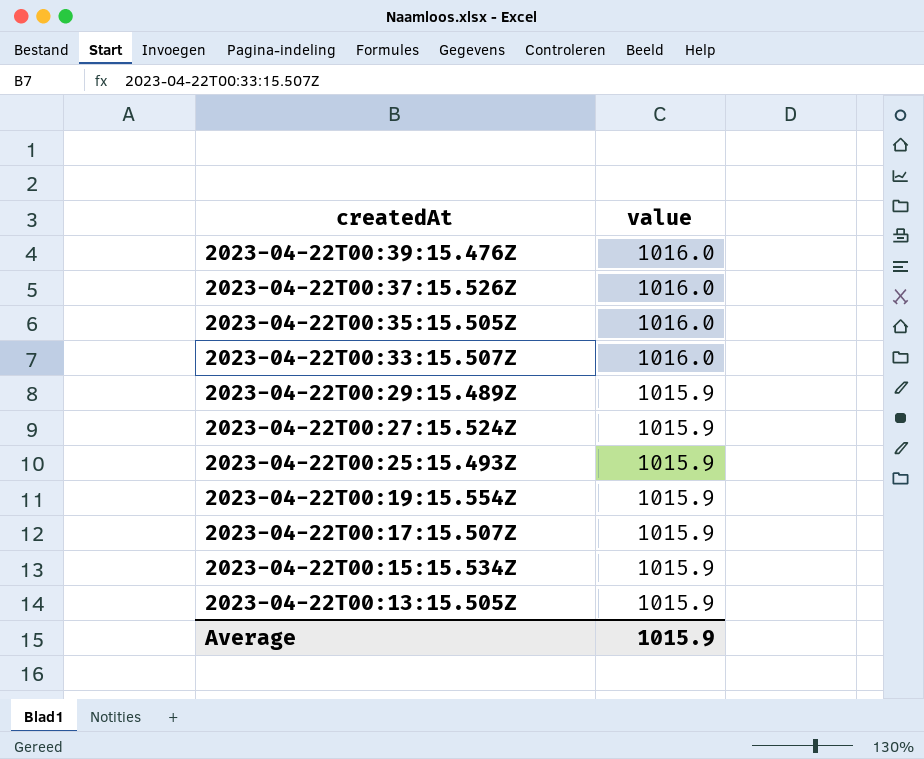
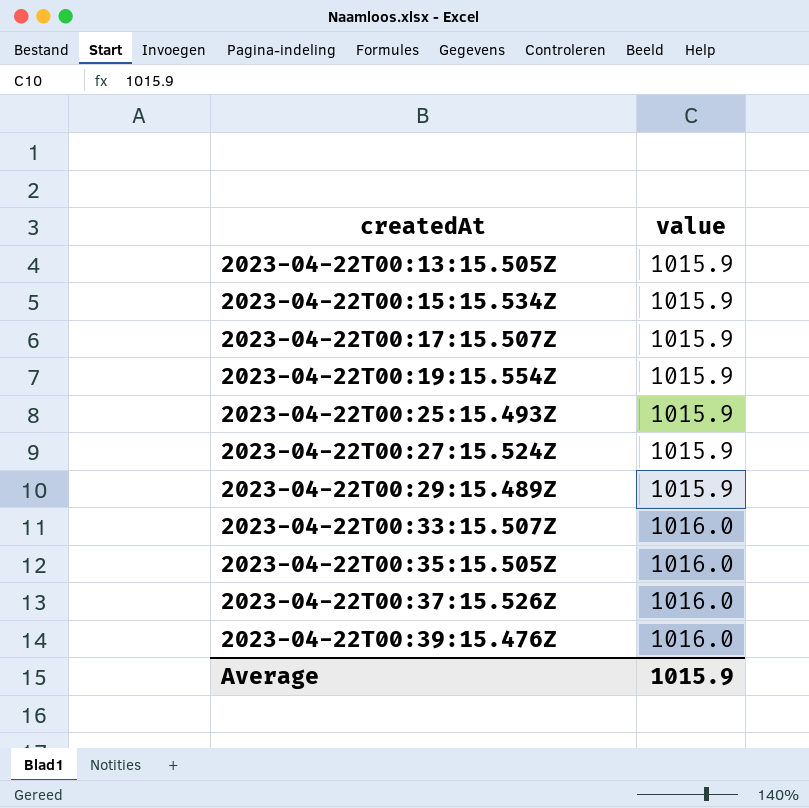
row order: createdAt descending -> createdAt ascending

